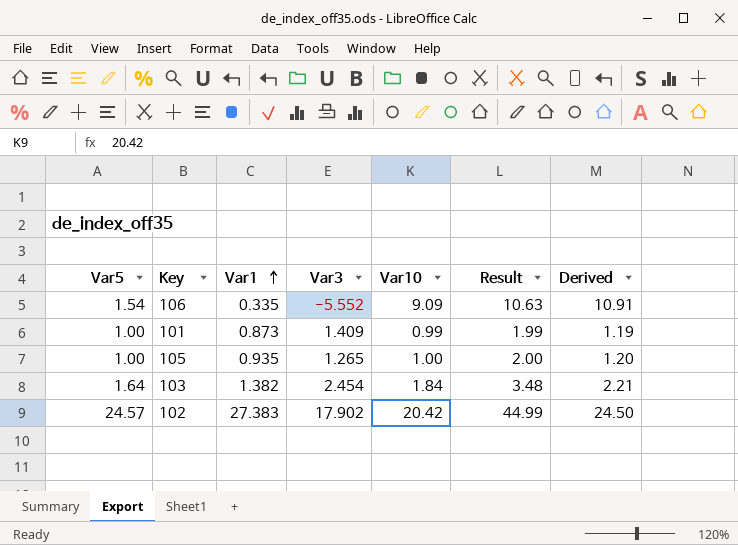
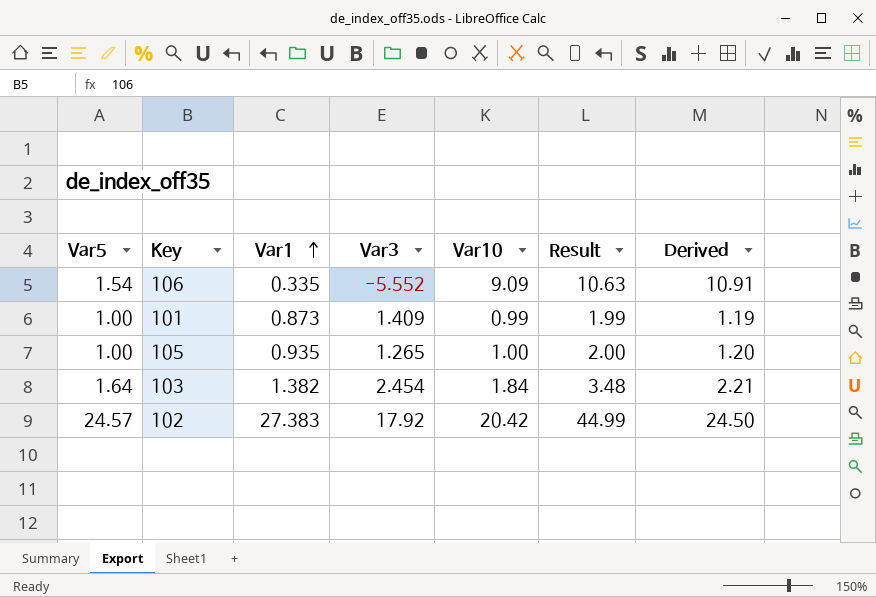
102 | Var3: 17.902 -> 17.92

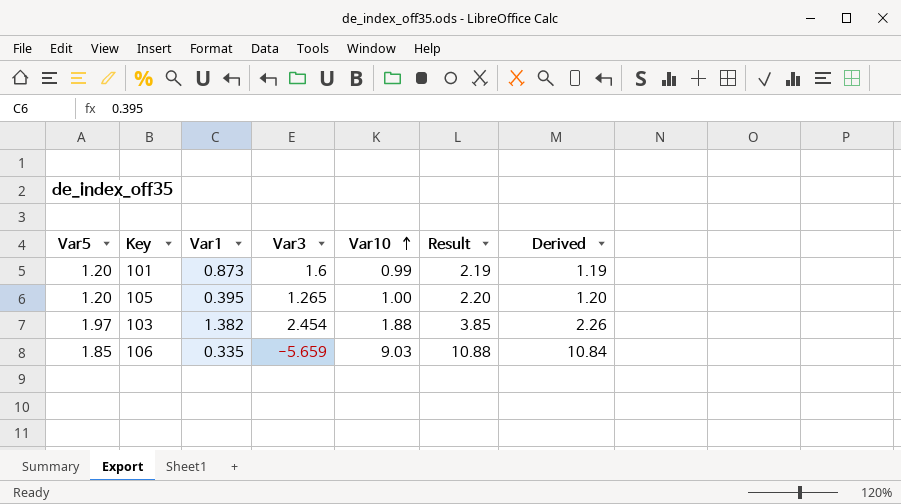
row order: Var1 ascending -> Var10 ascending
row 102: 24.57 | 27.383 | 17.92 | 20.42 | 44.99 | 24.50 -> none
101 | Var5: 1.00 -> 1.20
101 | Var3: 1.409 -> 1.6
101 | Result: 1.99 -> 2.19
105 | Var5: 1.00 -> 1.20
105 | Var1: 0.935 -> 0.395
105 | Result: 2.00 -> 2.20
103 | Var5: 1.64 -> 1.97
103 | Var10: 1.84 -> 1.88
103 | Result: 3.48 -> 3.85
103 | Derived: 2.21 -> 2.26
106 | Var5: 1.54 -> 1.85
106 | Var3: -5.552 -> -5.659
106 | Var10: 9.09 -> 9.03
106 | Result: 10.63 -> 10.88
106 | Derived: 10.91 -> 10.84

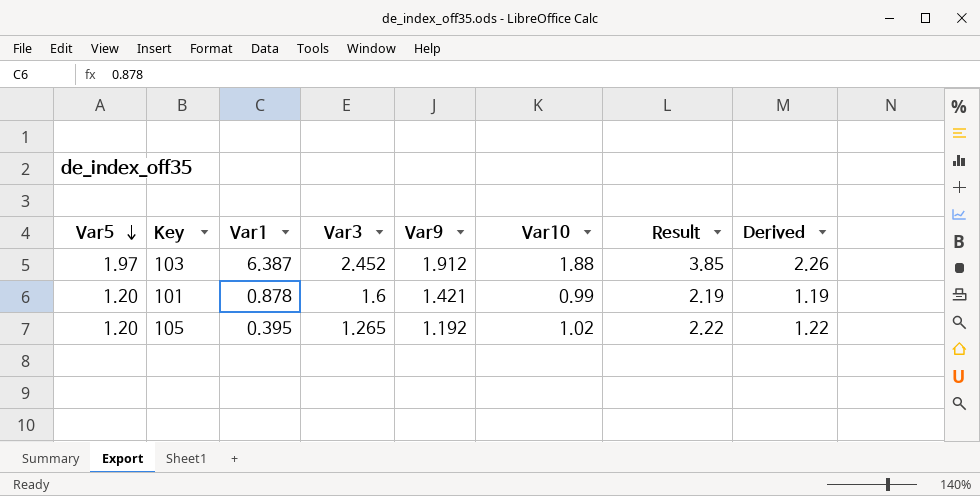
row order: Var10 ascending -> Var5 descending
column Var9 | position: none -> 5
row 106: 1.85 | 0.335 | -5.659 | 9.03 | 10.88 | 10.84 -> none
103 | Var1: 1.382 -> 6.387
103 | Var3: 2.454 -> 2.452
101 | Var1: 0.873 -> 0.878
105 | Var10: 1.00 -> 1.02
105 | Result: 2.20 -> 2.22
105 | Derived: 1.20 -> 1.22

